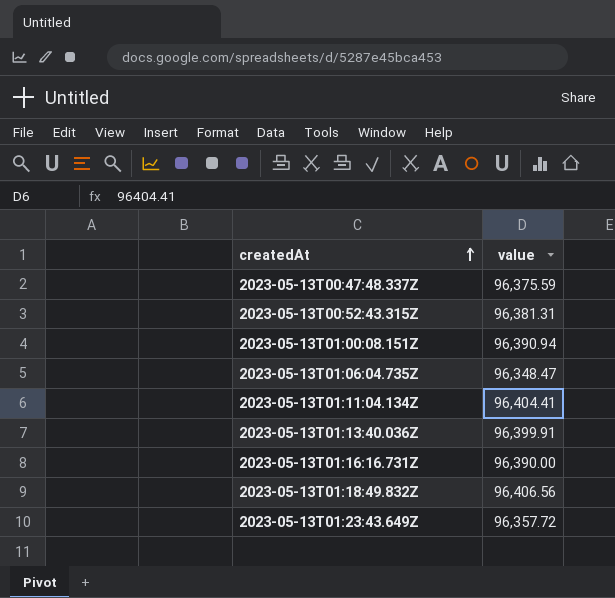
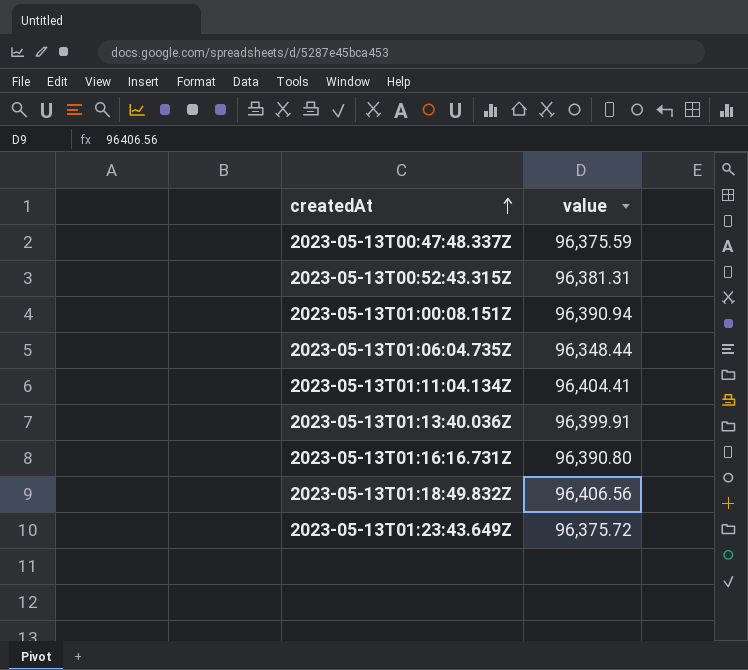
2023-05-13T01:06:04.735Z | value: 96,348.47 -> 96,348.44
2023-05-13T01:16:16.731Z | value: 96,390.00 -> 96,390.80
2023-05-13T01:23:43.649Z | value: 96,357.72 -> 96,375.72

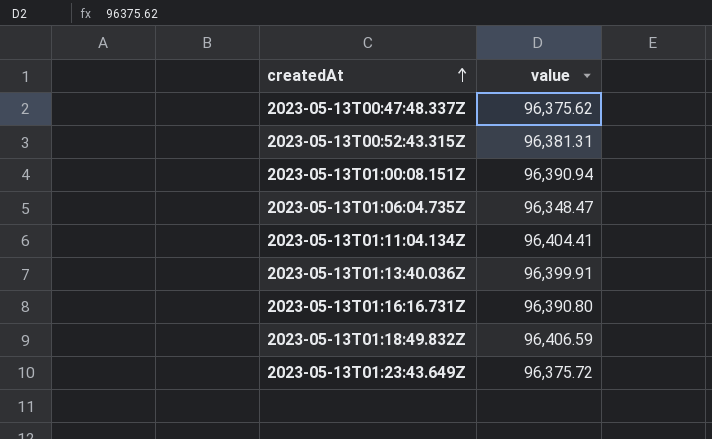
2023-05-13T00:47:48.337Z | value: 96,375.59 -> 96,375.62
2023-05-13T01:06:04.735Z | value: 96,348.44 -> 96,348.47
2023-05-13T01:18:49.832Z | value: 96,406.56 -> 96,406.59

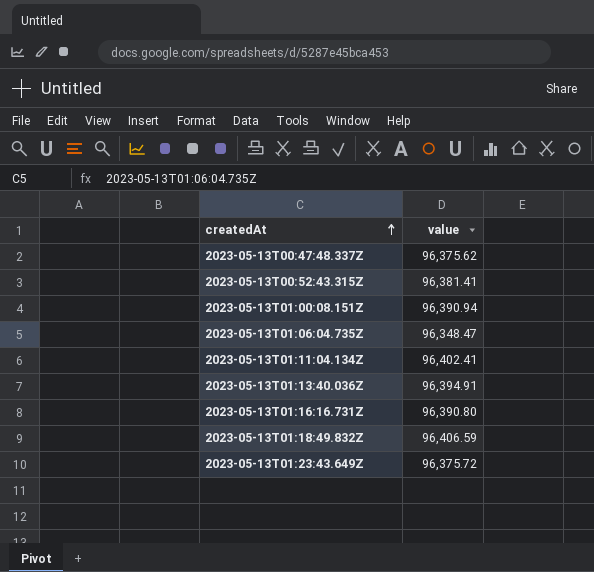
2023-05-13T00:52:43.315Z | value: 96,381.31 -> 96,381.41
2023-05-13T01:11:04.134Z | value: 96,404.41 -> 96,402.41
2023-05-13T01:13:40.036Z | value: 96,399.91 -> 96,394.91

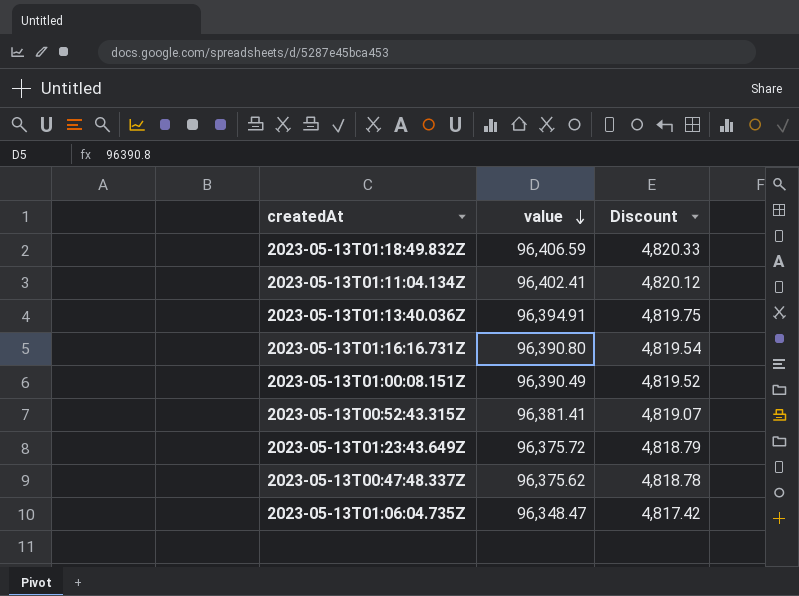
row order: createdAt ascending -> value descending
column Discount | formula: none -> [value] * 0.05
2023-05-13T01:00:08.151Z | value: 96,390.94 -> 96,390.49

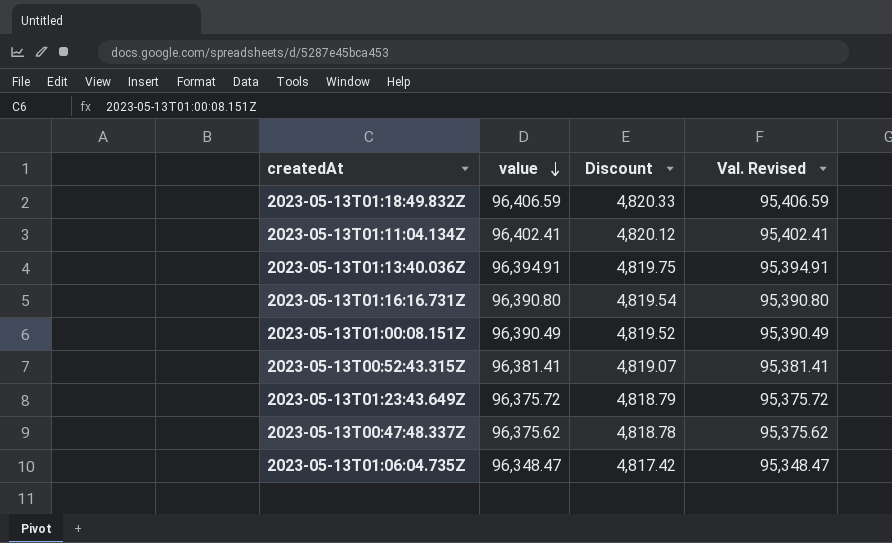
column Val. Revised | formula: none -> [value] - 1000

